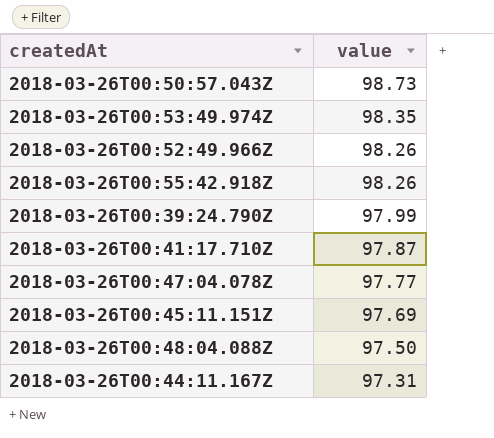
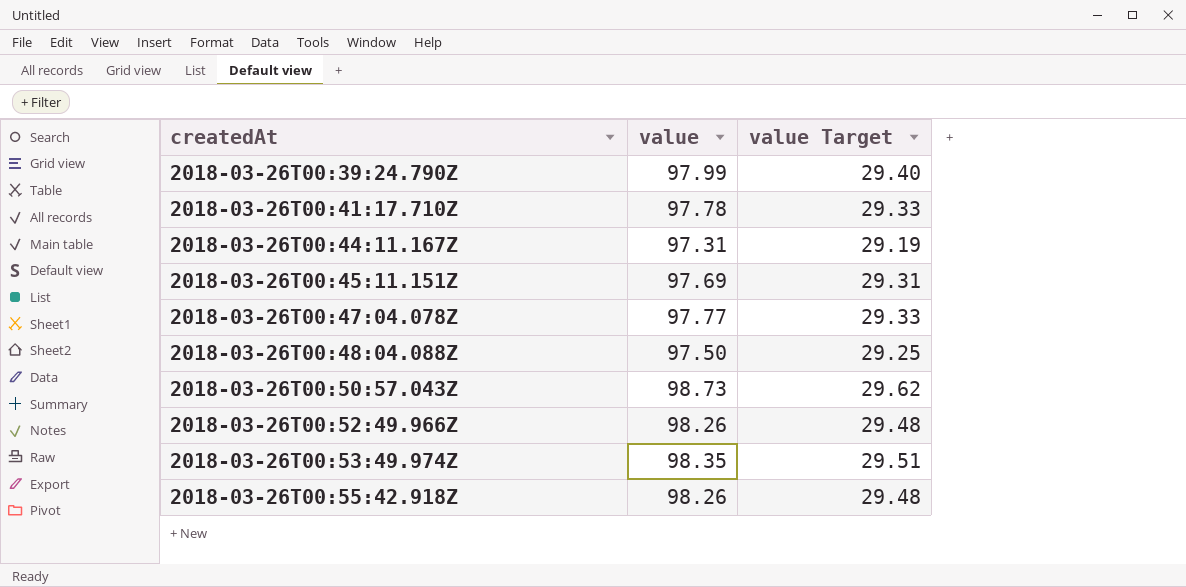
row order: value descending -> createdAt ascending
column value Target | formula: none -> [value] * 0.3
2018-03-26T00:41:17.710Z | value: 97.87 -> 97.78

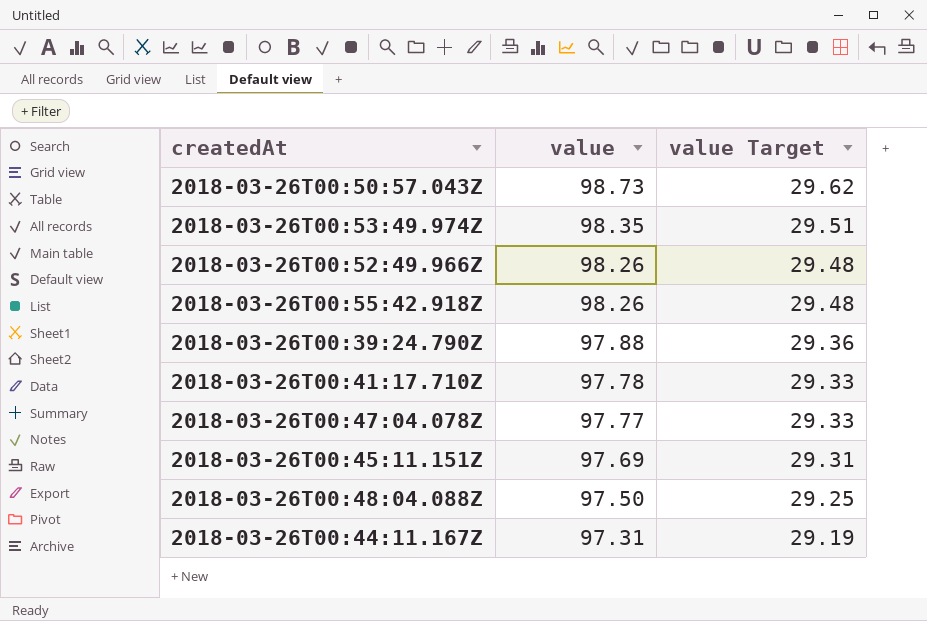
row order: createdAt ascending -> value descending
2018-03-26T00:39:24.790Z | value: 97.99 -> 97.88
2018-03-26T00:39:24.790Z | value Target: 29.40 -> 29.36

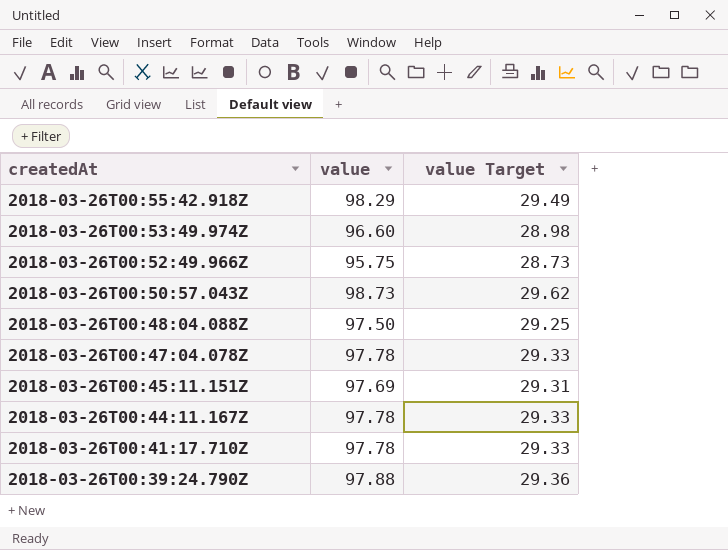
row order: value descending -> createdAt descending
2018-03-26T00:55:42.918Z | value: 98.26 -> 98.29
2018-03-26T00:55:42.918Z | value Target: 29.48 -> 29.49
2018-03-26T00:53:49.974Z | value: 98.35 -> 96.60
2018-03-26T00:53:49.974Z | value Target: 29.51 -> 28.98
2018-03-26T00:52:49.966Z | value: 98.26 -> 95.75
2018-03-26T00:52:49.966Z | value Target: 29.48 -> 28.73
2018-03-26T00:47:04.078Z | value: 97.77 -> 97.78
2018-03-26T00:44:11.167Z | value: 97.31 -> 97.78
2018-03-26T00:44:11.167Z | value Target: 29.19 -> 29.33

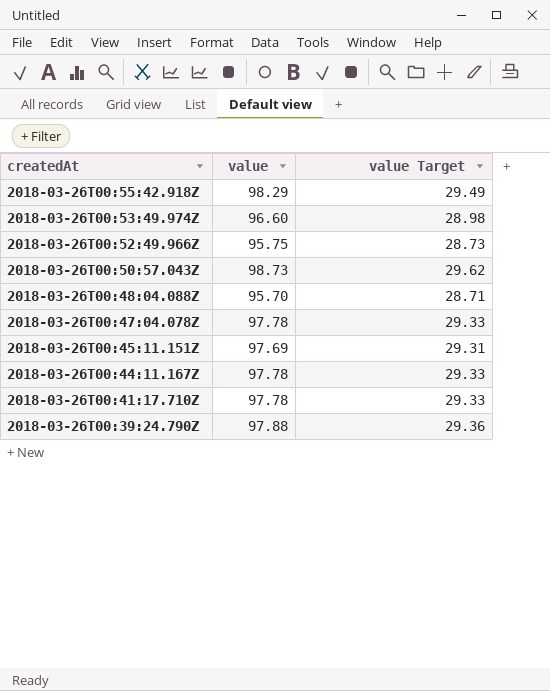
2018-03-26T00:48:04.088Z | value: 97.50 -> 95.70
2018-03-26T00:48:04.088Z | value Target: 29.25 -> 28.71

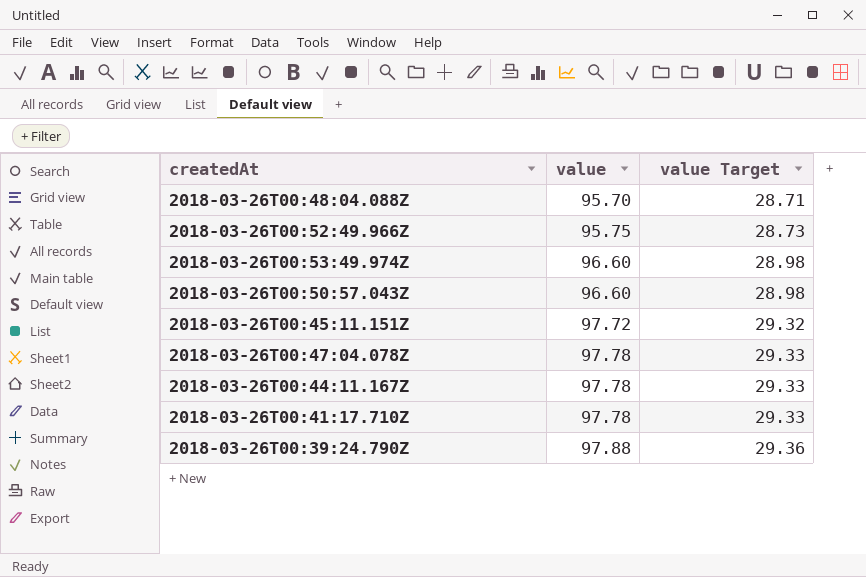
row order: createdAt descending -> value ascending
row 2018-03-26T00:55:42.918Z: 98.29 | 29.49 -> none
2018-03-26T00:50:57.043Z | value: 98.73 -> 96.60
2018-03-26T00:50:57.043Z | value Target: 29.62 -> 28.98
2018-03-26T00:45:11.151Z | value: 97.69 -> 97.72
2018-03-26T00:45:11.151Z | value Target: 29.31 -> 29.32

